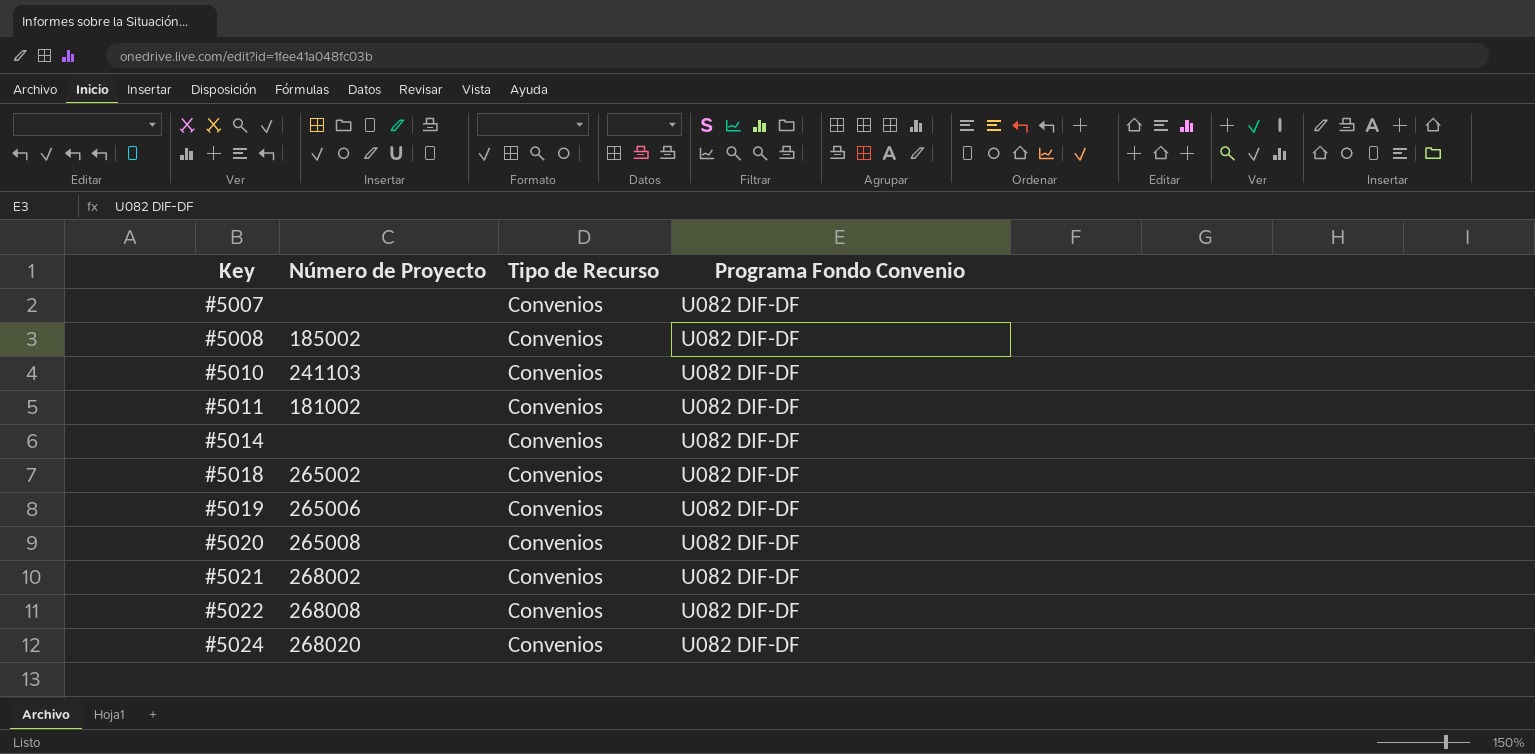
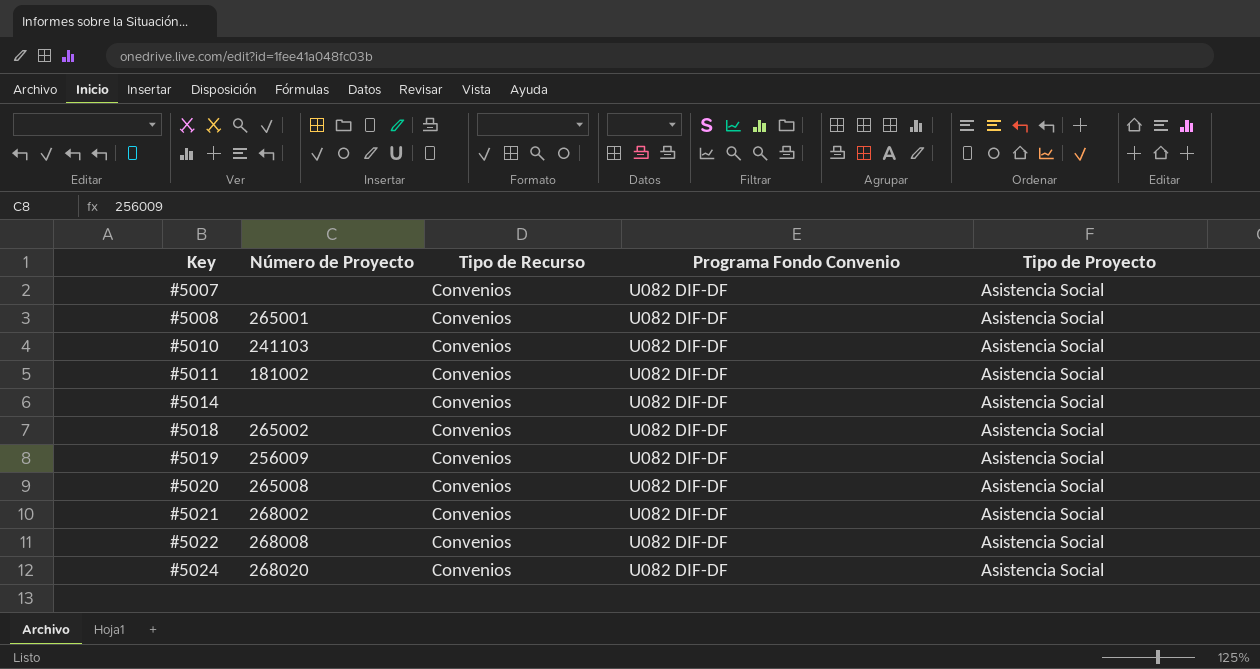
column Tipo de Proyecto | position: none -> 5
#5008 | Número de Proyecto: 185002 -> 265001
#5019 | Número de Proyecto: 265006 -> 256009

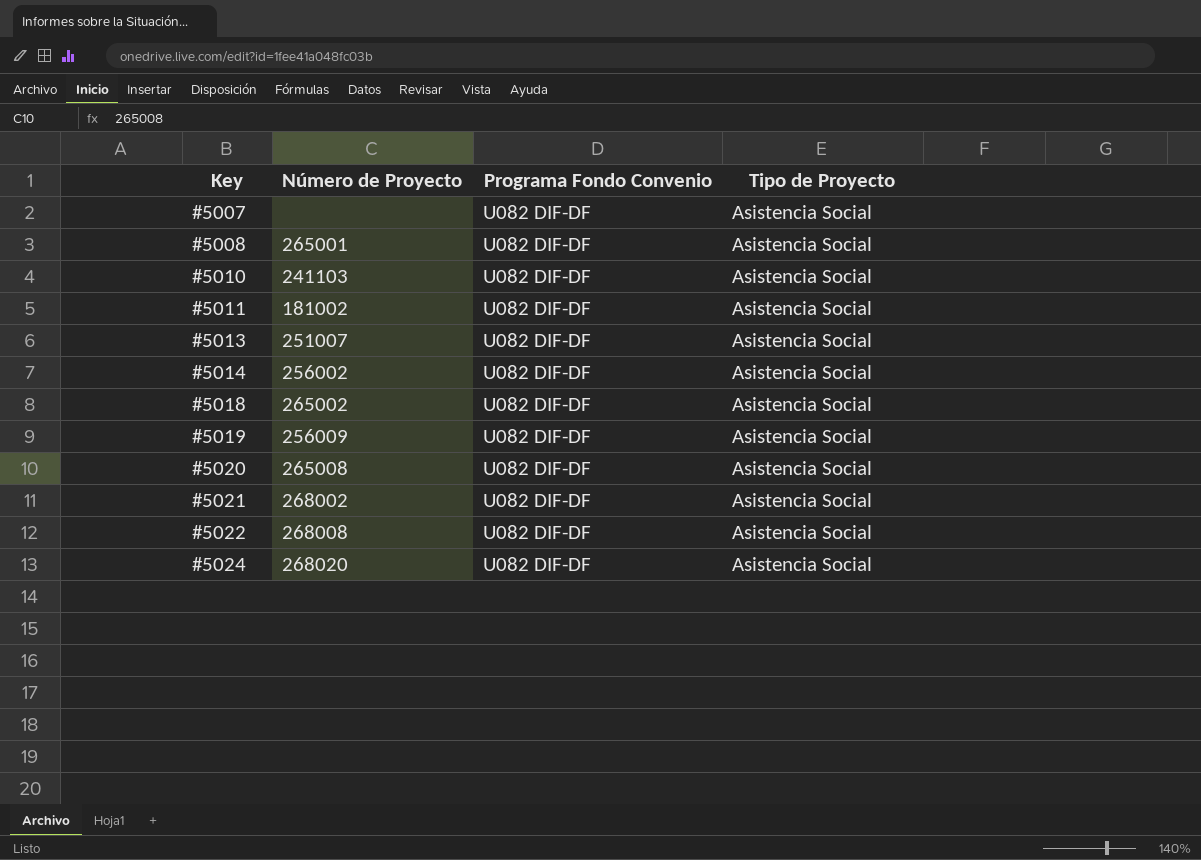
column Tipo de Recurso | position: 3 -> none
row #5013: none -> 251007 | U082 DIF-DF | Asistencia Social
#5014 | Número de Proyecto: none -> 256002

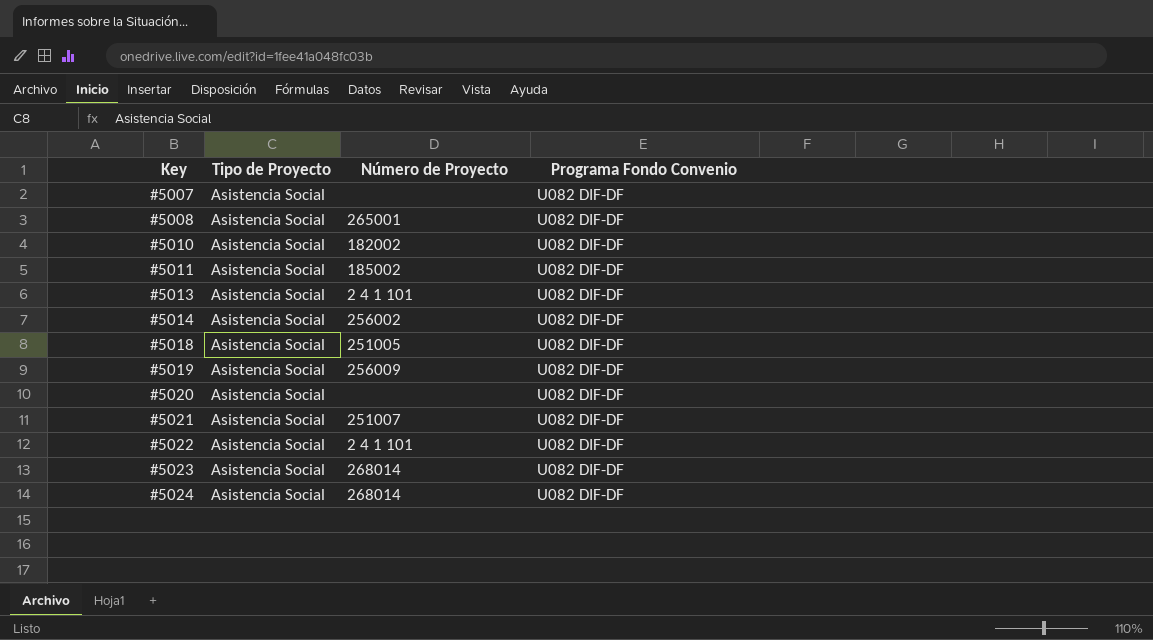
column Tipo de Proyecto | position: 4 -> 2
#5010 | Número de Proyecto: 241103 -> 182002
#5011 | Número de Proyecto: 181002 -> 185002
#5013 | Número de Proyecto: 251007 -> 2 4 1 101
#5018 | Número de Proyecto: 265002 -> 251005
#5020 | Número de Proyecto: 265008 -> none
#5021 | Número de Proyecto: 268002 -> 251007
#5022 | Número de Proyecto: 268008 -> 2 4 1 101
row #5023: none -> Asistencia Social | 268014 | U082 DIF-DF
#5024 | Número de Proyecto: 268020 -> 268014

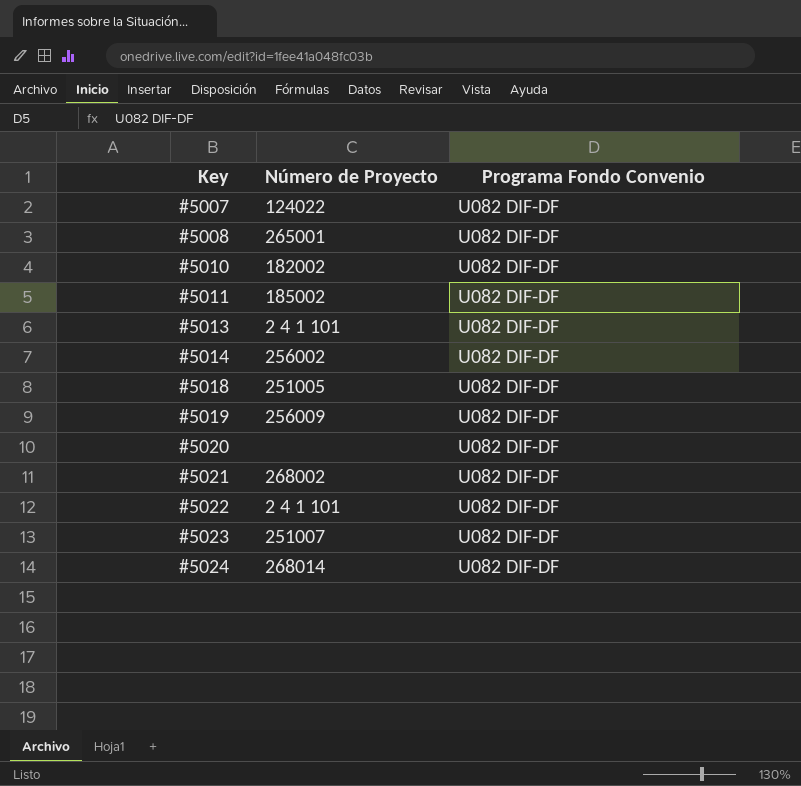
column Tipo de Proyecto | position: 2 -> none
#5007 | Número de Proyecto: none -> 124022
#5021 | Número de Proyecto: 251007 -> 268002
#5023 | Número de Proyecto: 268014 -> 251007

